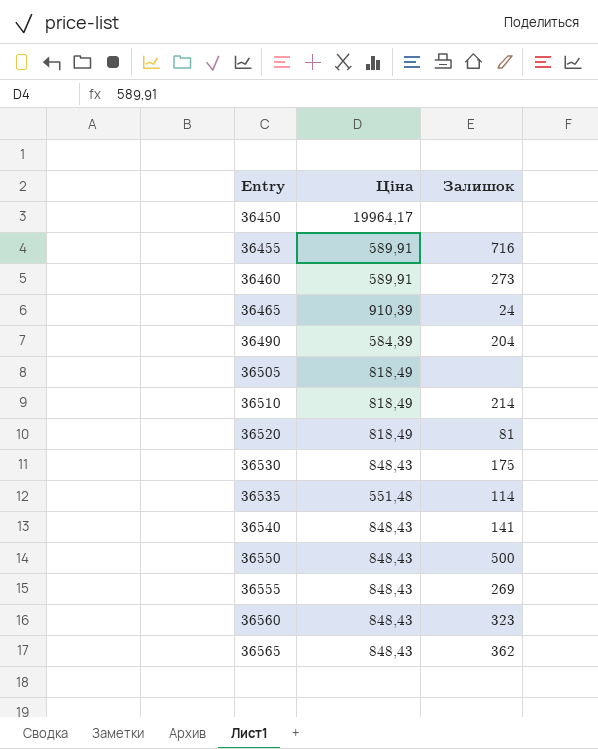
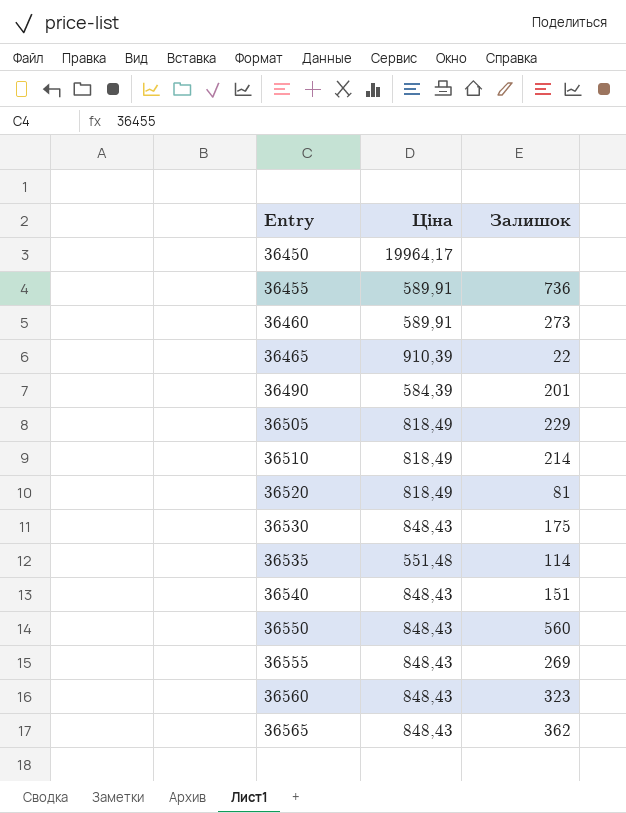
36455 | Залишок: 716 -> 736
36465 | Залишок: 24 -> 22
36490 | Залишок: 204 -> 201
36505 | Залишок: none -> 229
36540 | Залишок: 141 -> 151
36550 | Залишок: 500 -> 560

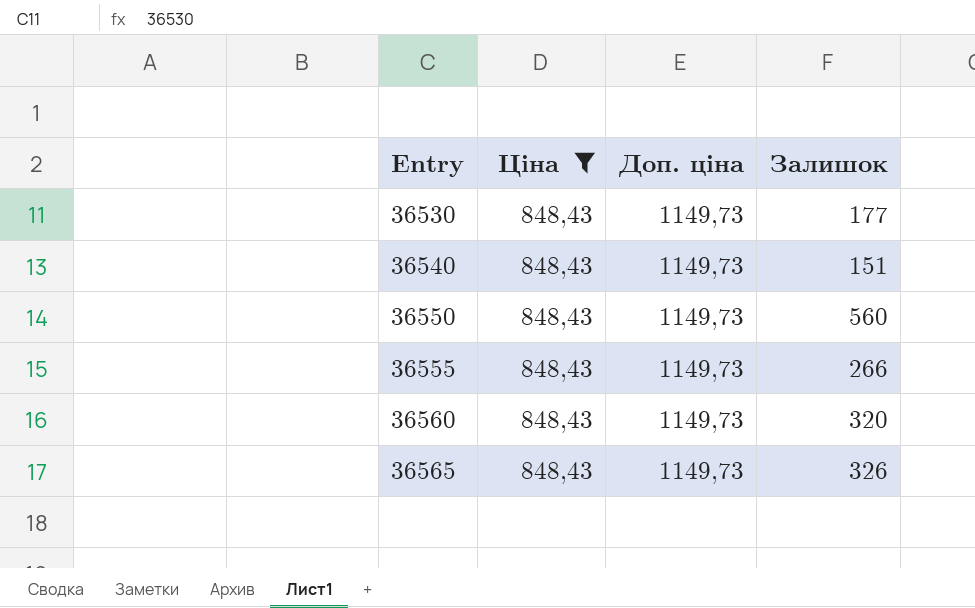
filter: none -> Ціна = 848,43
column Доп. ціна | position: none -> 3
36530 | Залишок: 175 -> 177
36555 | Залишок: 269 -> 266
36560 | Залишок: 323 -> 320
36565 | Залишок: 362 -> 326

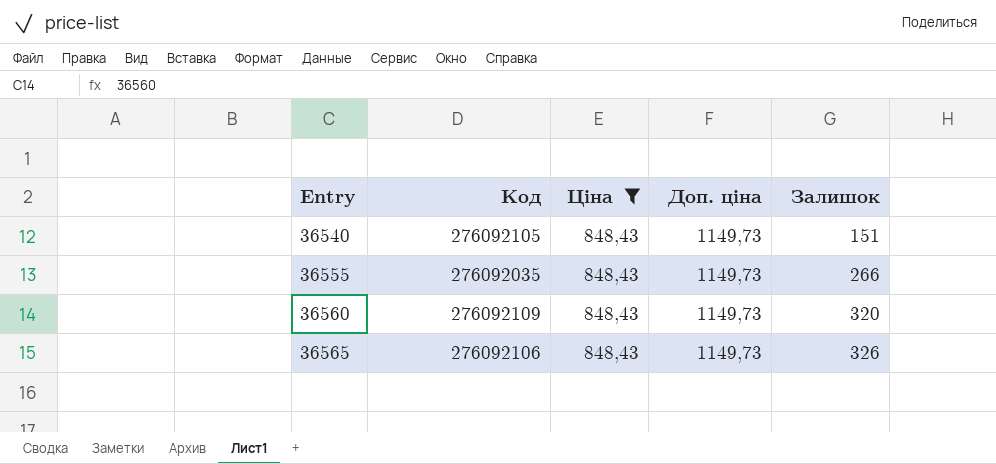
column Код | position: none -> 2
row 36530: 848,43 | 1149,73 | 177 -> none
row 36550: 848,43 | 1149,73 | 560 -> none

